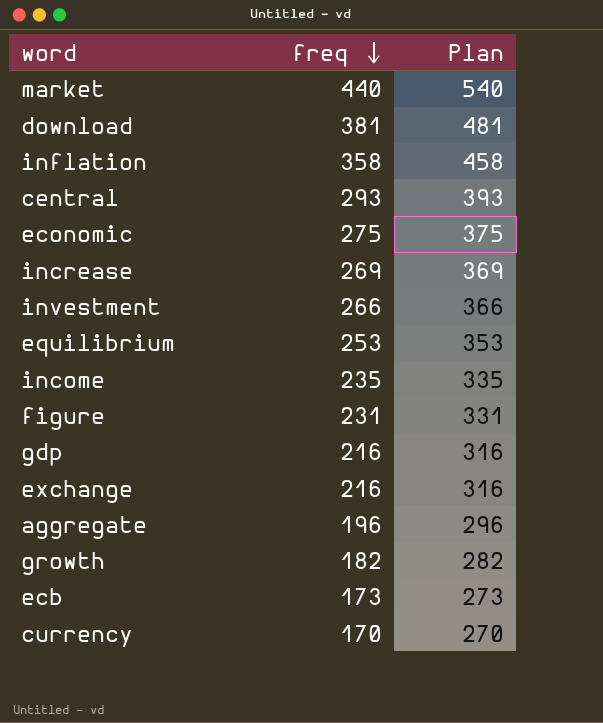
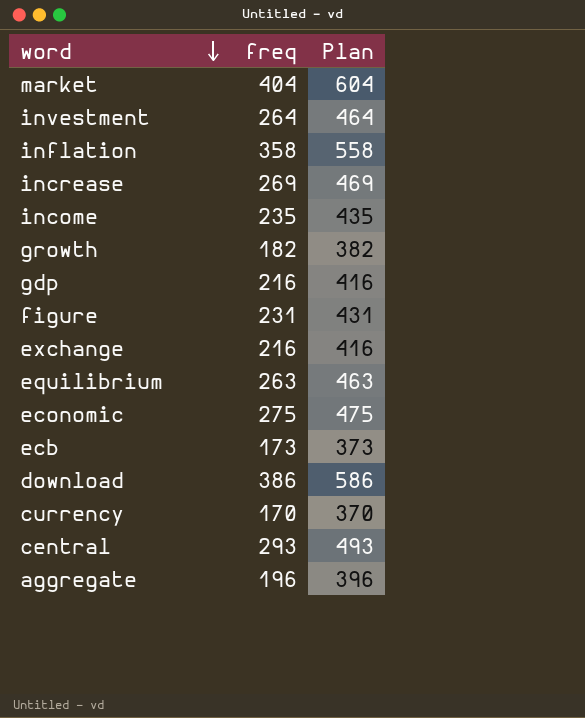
row order: freq descending -> word descending
column Plan | formula: [freq] + 100 -> [freq] + 200
market | freq: 440 -> 404
investment | freq: 266 -> 264
equilibrium | freq: 253 -> 263
download | freq: 381 -> 386

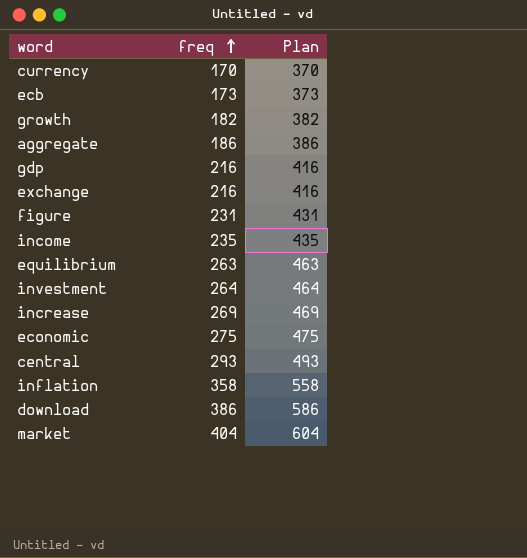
row order: word descending -> freq ascending
aggregate | freq: 196 -> 186
aggregate | Plan: 396 -> 386

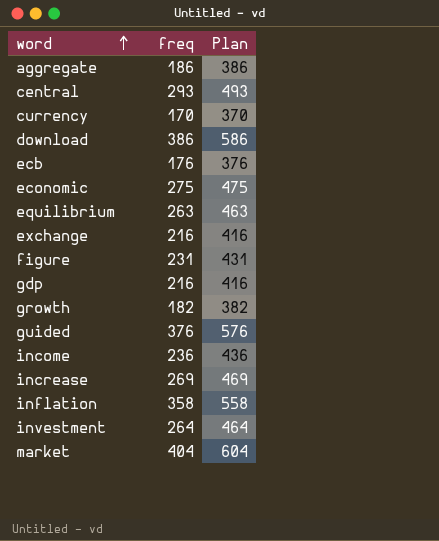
row order: freq ascending -> word ascending
ecb | freq: 173 -> 176
ecb | Plan: 373 -> 376
row guided: none -> 376 | 576
income | freq: 235 -> 236
income | Plan: 435 -> 436

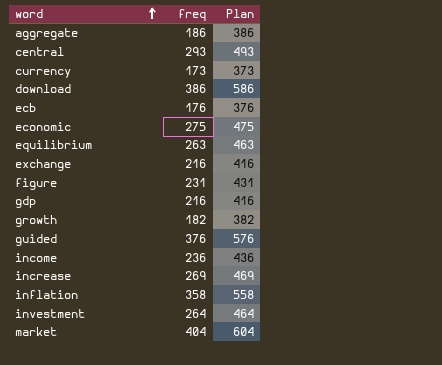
currency | freq: 170 -> 173
currency | Plan: 370 -> 373

